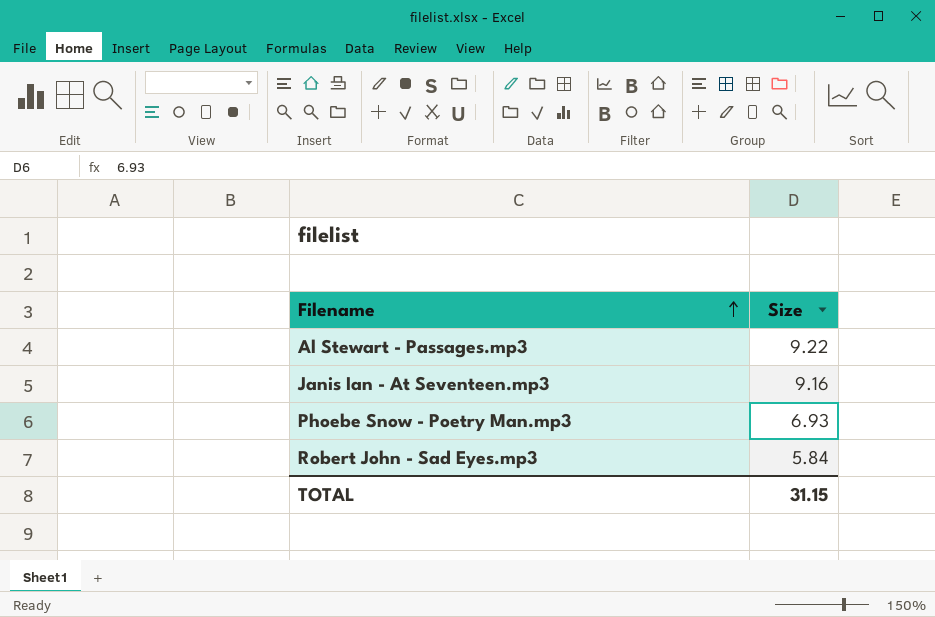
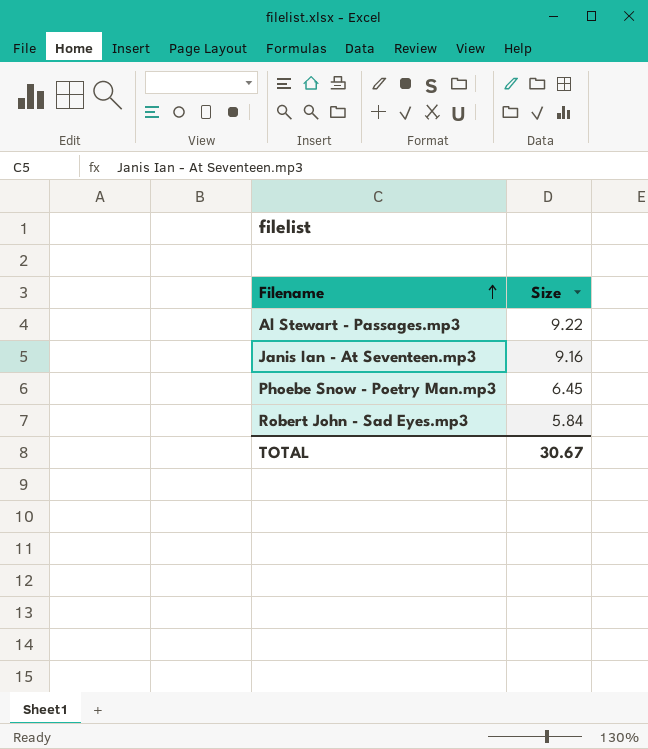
Phoebe Snow - Poetry Man.mp3 | Size: 6.93 -> 6.45
TOTAL | Size: 31.15 -> 30.67

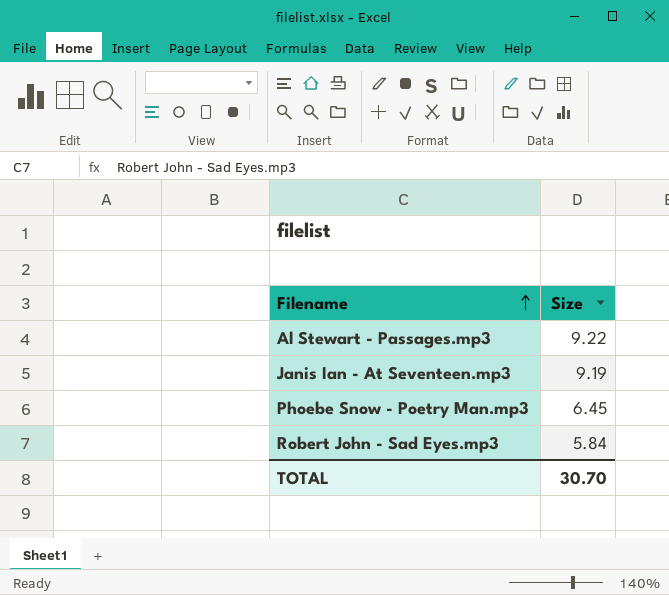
Janis Ian - At Seventeen.mp3 | Size: 9.16 -> 9.19
TOTAL | Size: 30.67 -> 30.70

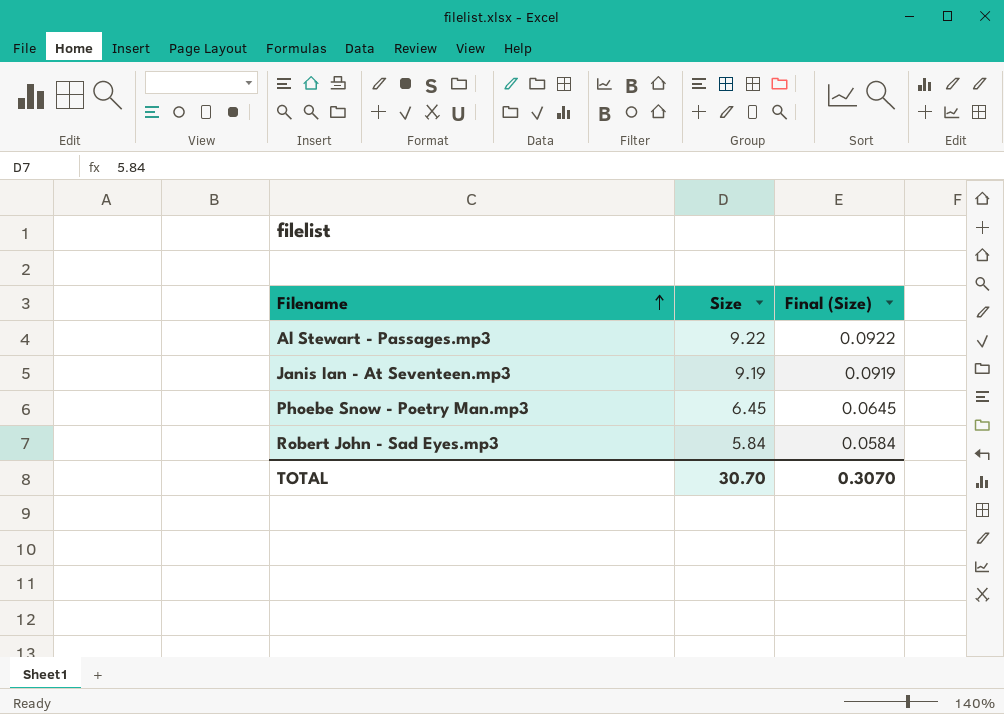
column Final (Size) | formula: none -> [Size] * 0.01

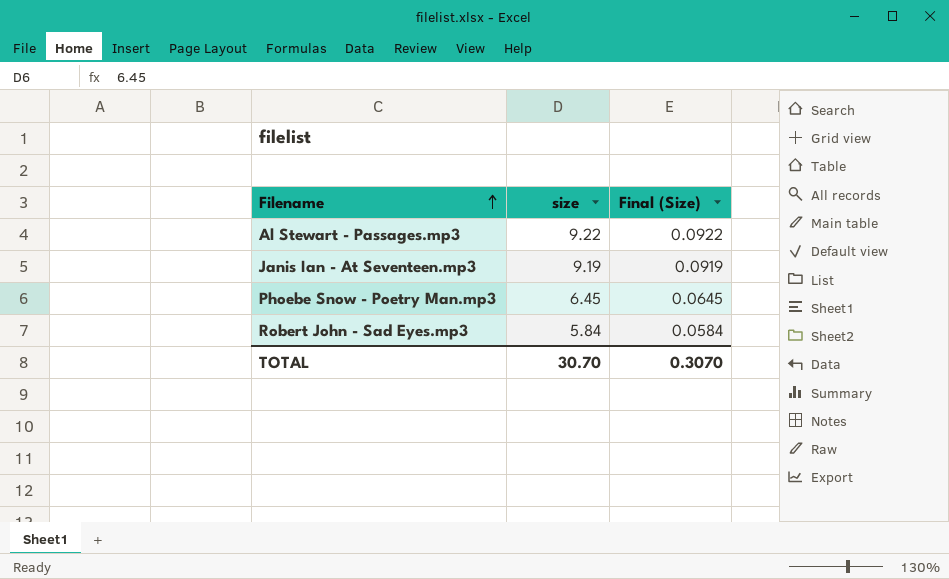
column name: Size -> size

